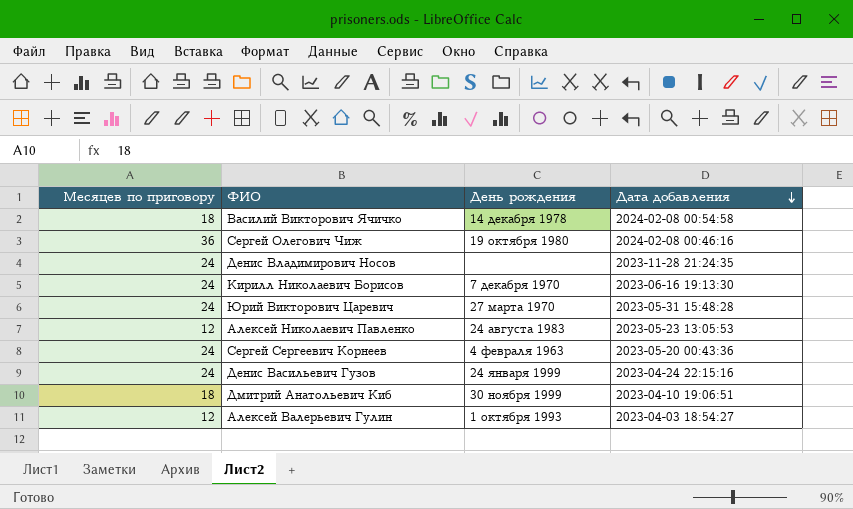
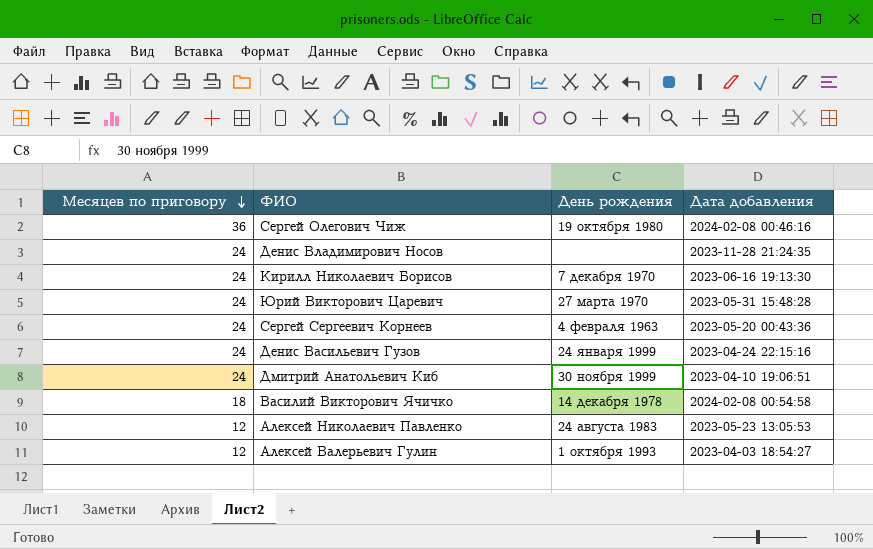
row order: Дата добавления descending -> Месяцев по приговору descending
Дмитрий Анатольевич Киб | Месяцев по приговору: 18 -> 24

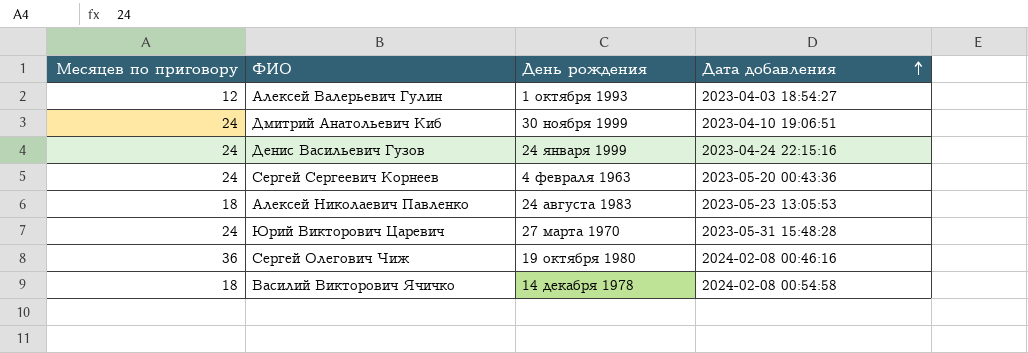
row order: Месяцев по приговору descending -> Дата добавления ascending
row Денис Владимирович Носов: 24 | none | 2023-11-28 21:24:35 -> none
row Кирилл Николаевич Борисов: 24 | 7 декабря 1970 | 2023-06-16 19:13:30 -> none
Алексей Николаевич Павленко | Месяцев по приговору: 12 -> 18

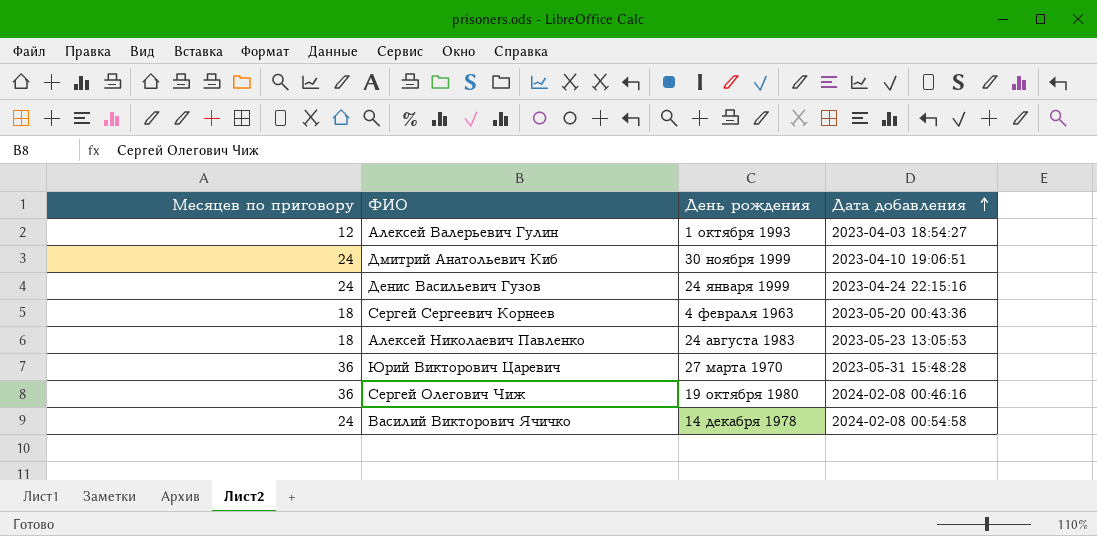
Сергей Сергеевич Корнеев | Месяцев по приговору: 24 -> 18
Юрий Викторович Царевич | Месяцев по приговору: 24 -> 36
Василий Викторович Ячичко | Месяцев по приговору: 18 -> 24

